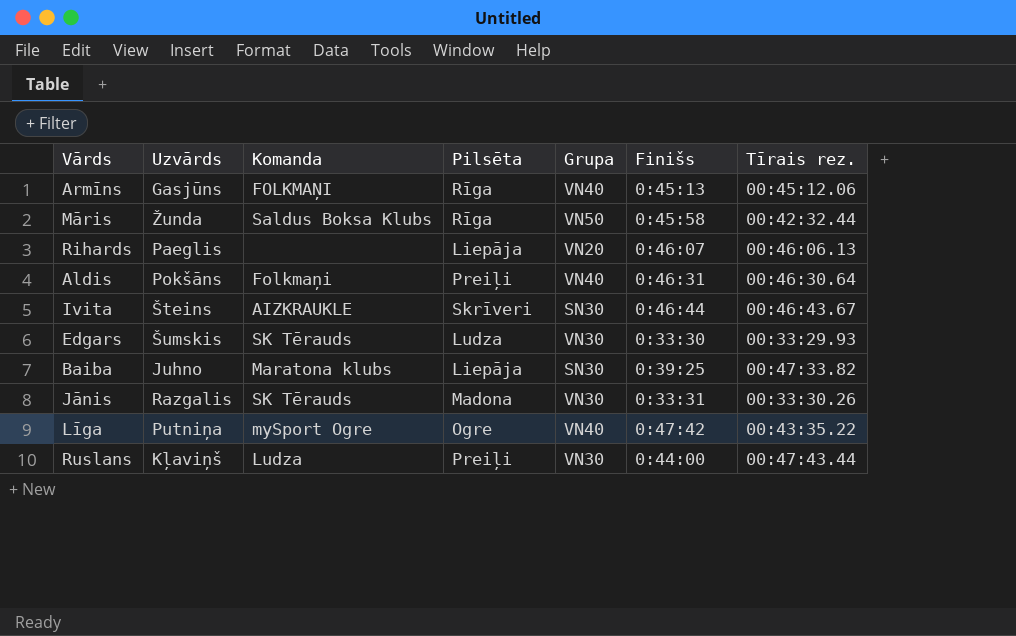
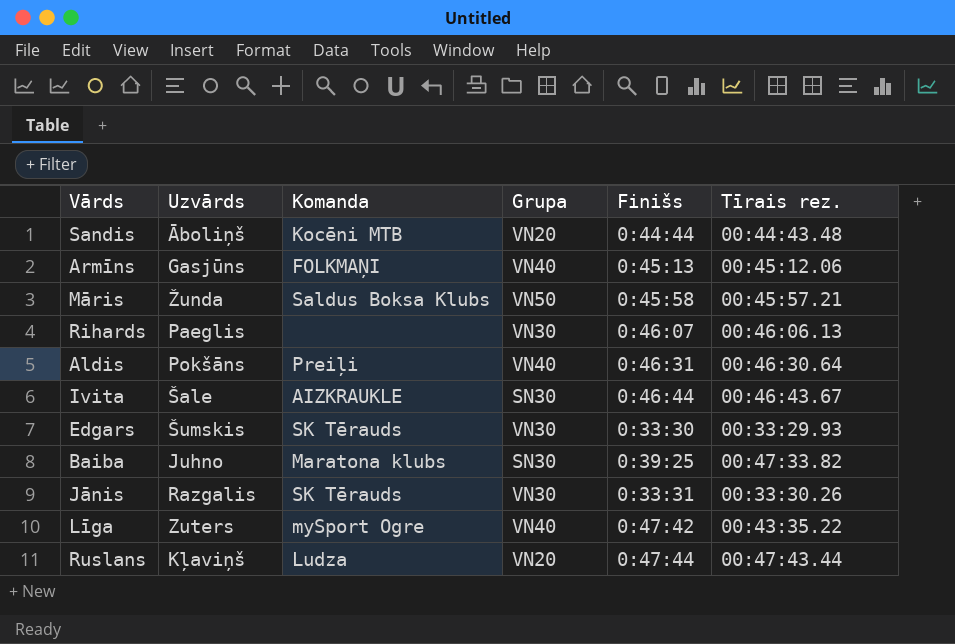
column Pilsēta | position: 4 -> none
row Sandis: none -> Āboliņš | Kocēni MTB | VN20 | 0:44:44 | 00:44:43.48
Māris | Tīrais rez.: 00:42:32.44 -> 00:45:57.21
Rihards | Grupa: VN20 -> VN30
Aldis | Komanda: Folkmaņi -> Preiļi
Ivita | Uzvārds: Šteins -> Šale
Līga | Uzvārds: Putniņa -> Zuters
Ruslans | Grupa: VN30 -> VN20
Ruslans | Finišs: 0:44:00 -> 0:47:44

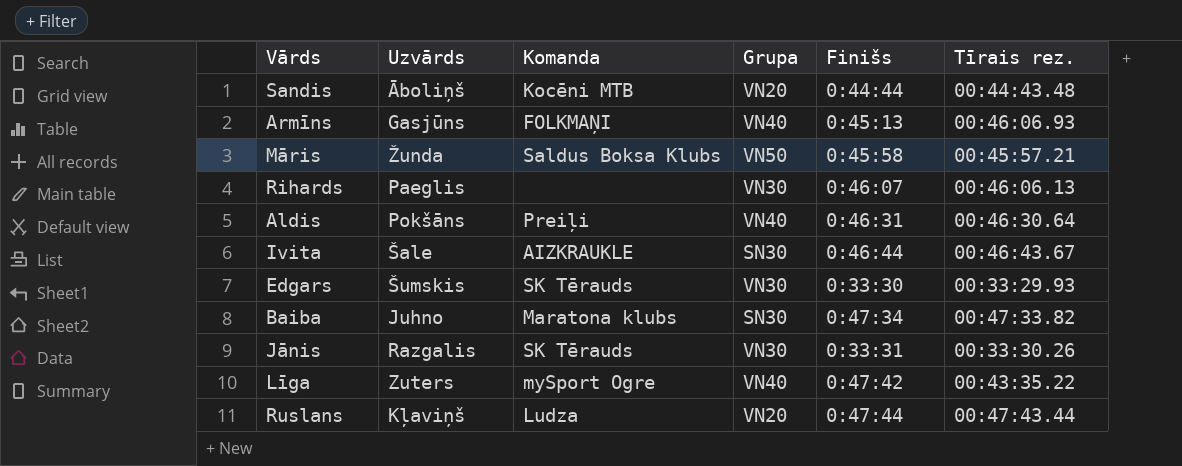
Armīns | Tīrais rez.: 00:45:12.06 -> 00:46:06.93
Baiba | Finišs: 0:39:25 -> 0:47:34

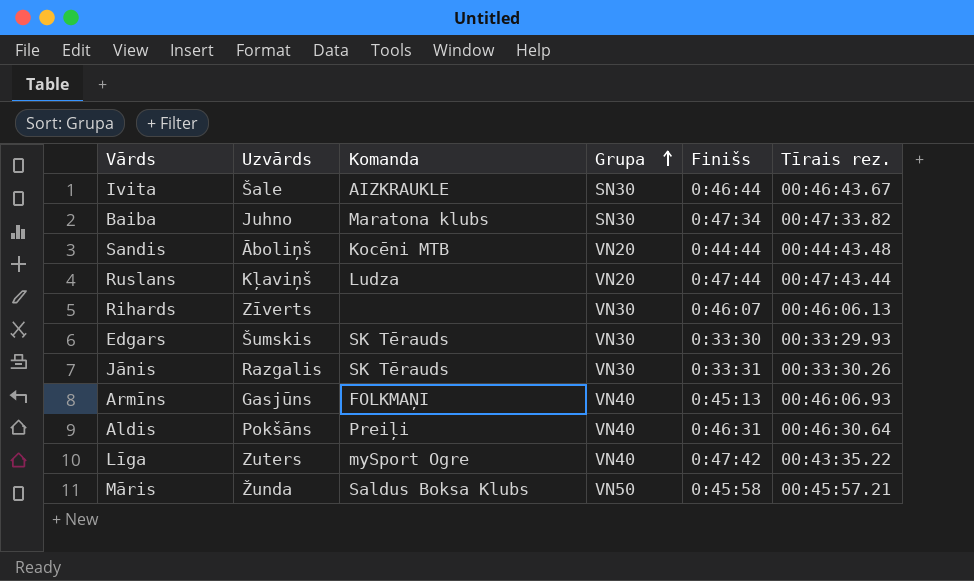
row order: none -> Grupa ascending
Rihards | Uzvārds: Paeglis -> Zīverts

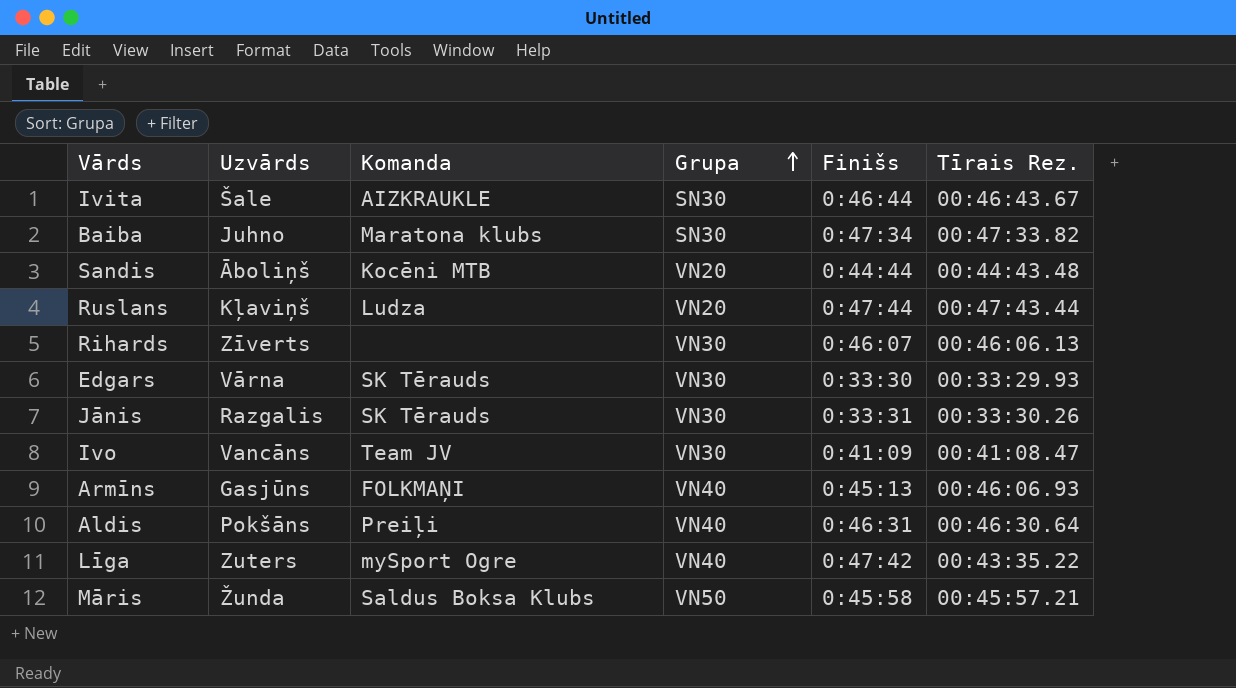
column name: Tīrais rez. -> Tīrais Rez.
Edgars | Uzvārds: Šumskis -> Vārna
row Ivo: none -> Vancāns | Team JV | VN30 | 0:41:09 | 00:41:08.47

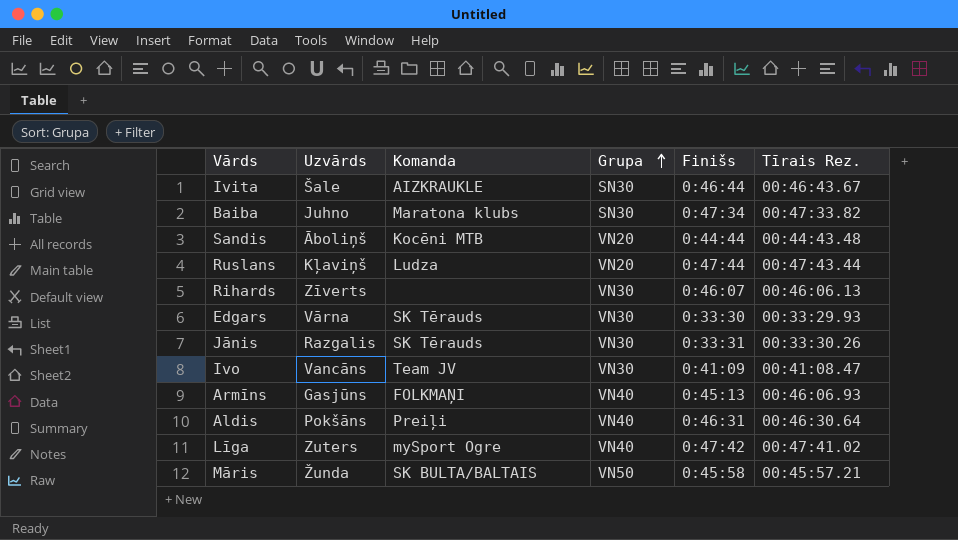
Līga | Tīrais Rez.: 00:43:35.22 -> 00:47:41.02
Māris | Komanda: Saldus Boksa Klubs -> SK BULTA/BALTAIS

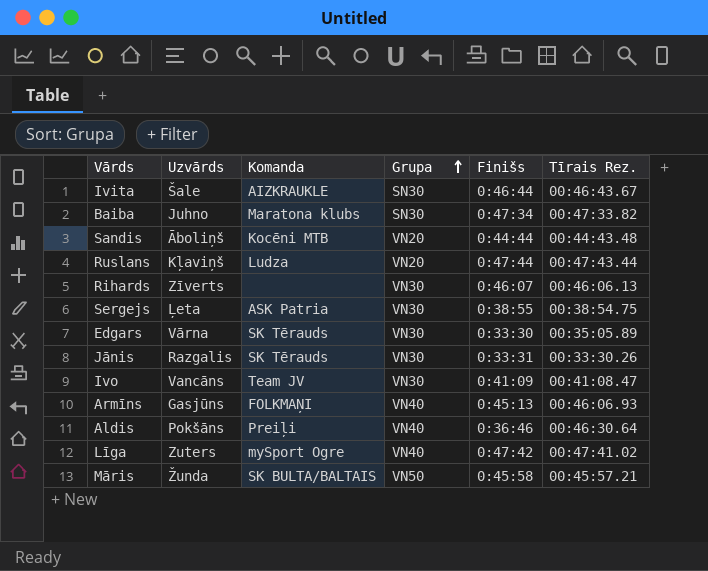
row Sergejs: none -> Ļeta | ASK Patria | VN30 | 0:38:55 | 00:38:54.75
Edgars | Tīrais Rez.: 00:33:29.93 -> 00:35:05.89
Aldis | Finišs: 0:46:31 -> 0:36:46

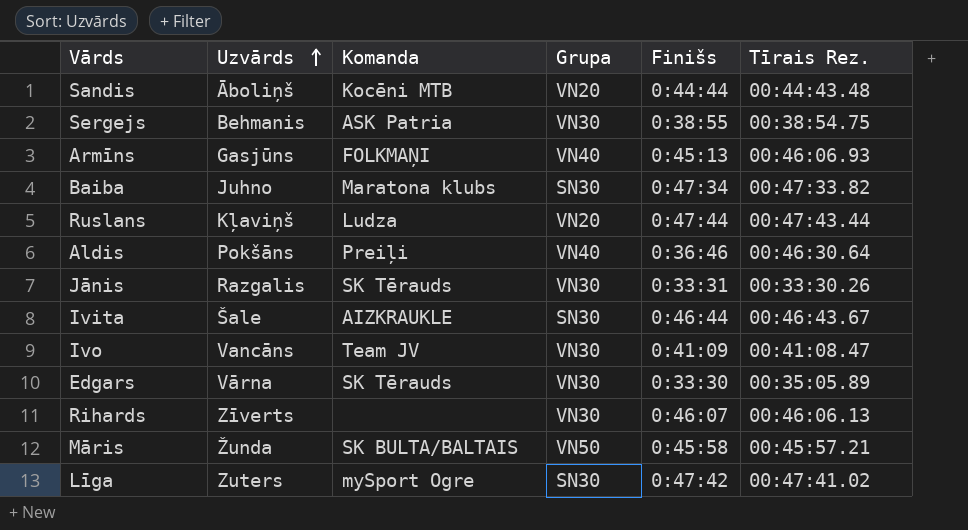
row order: Grupa ascending -> Uzvārds ascending
Sergejs | Uzvārds: Ļeta -> Behmanis
Līga | Grupa: VN40 -> SN30

